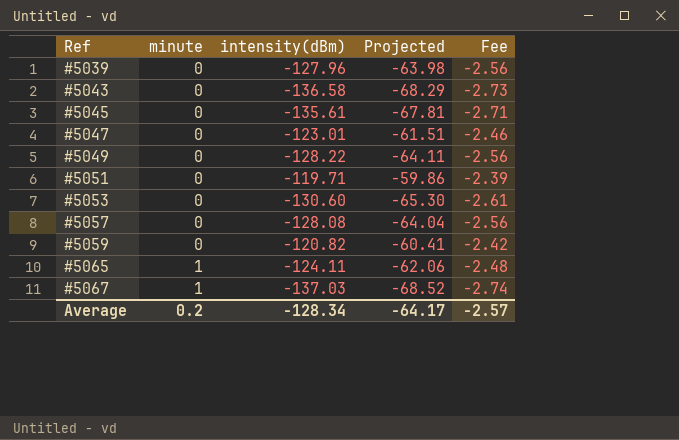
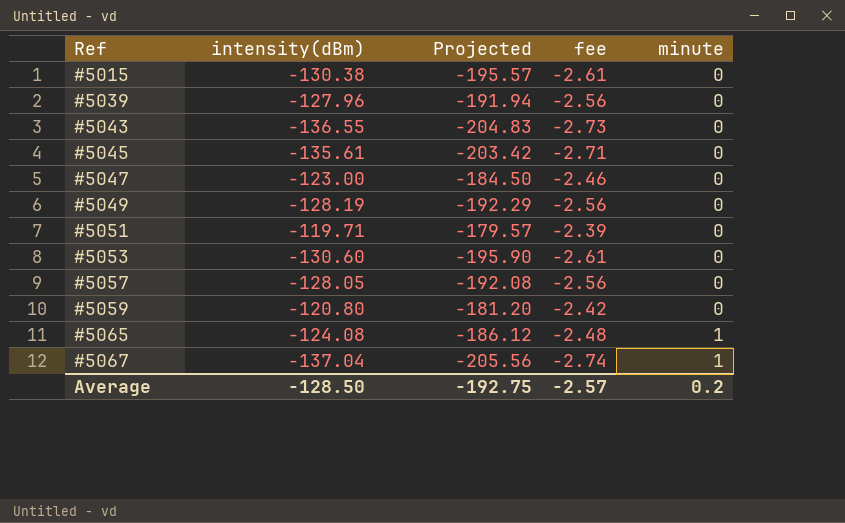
column Projected | formula: [intensity(dBm)] * 0.5 -> [intensity(dBm)] * 1.5
column name: Fee -> fee
column minute | position: 2 -> 5
row #5015: none -> -130.38 | -195.57 | -2.61 | 0
#5043 | intensity(dBm): -136.58 -> -136.55
#5047 | intensity(dBm): -123.01 -> -123.00
#5049 | intensity(dBm): -128.22 -> -128.19
#5057 | intensity(dBm): -128.08 -> -128.05
#5059 | intensity(dBm): -120.82 -> -120.80
#5065 | intensity(dBm): -124.11 -> -124.08
#5067 | intensity(dBm): -137.03 -> -137.04
Average | intensity(dBm): -128.34 -> -128.50
Average | Projected: -64.17 -> -192.75

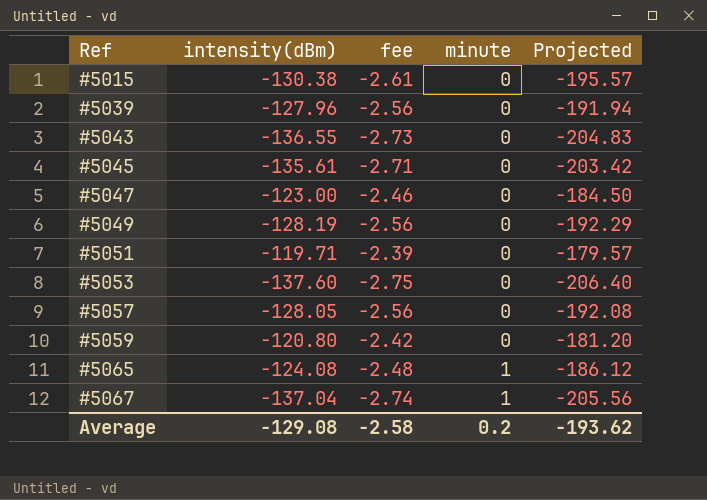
column Projected | position: 3 -> 5
#5053 | intensity(dBm): -130.60 -> -137.60
#5053 | fee: -2.61 -> -2.75
#5053 | Projected: -195.90 -> -206.40
Average | intensity(dBm): -128.50 -> -129.08
Average | fee: -2.57 -> -2.58
Average | Projected: -192.75 -> -193.62

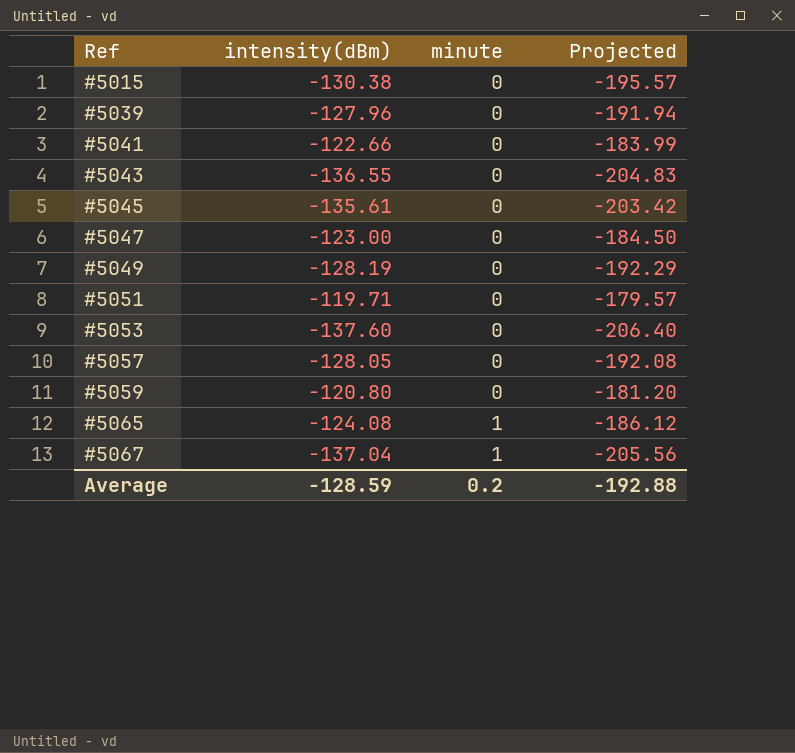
column fee | formula: [intensity(dBm)] * 0.02 -> none
row #5041: none -> -122.66 | 0 | -183.99
Average | intensity(dBm): -129.08 -> -128.59
Average | Projected: -193.62 -> -192.88

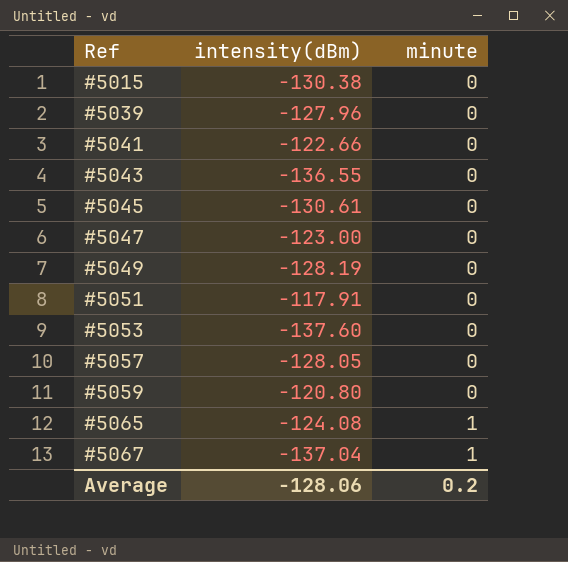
column Projected | formula: [intensity(dBm)] * 1.5 -> none
#5045 | intensity(dBm): -135.61 -> -130.61
#5051 | intensity(dBm): -119.71 -> -117.91
Average | intensity(dBm): -128.59 -> -128.06

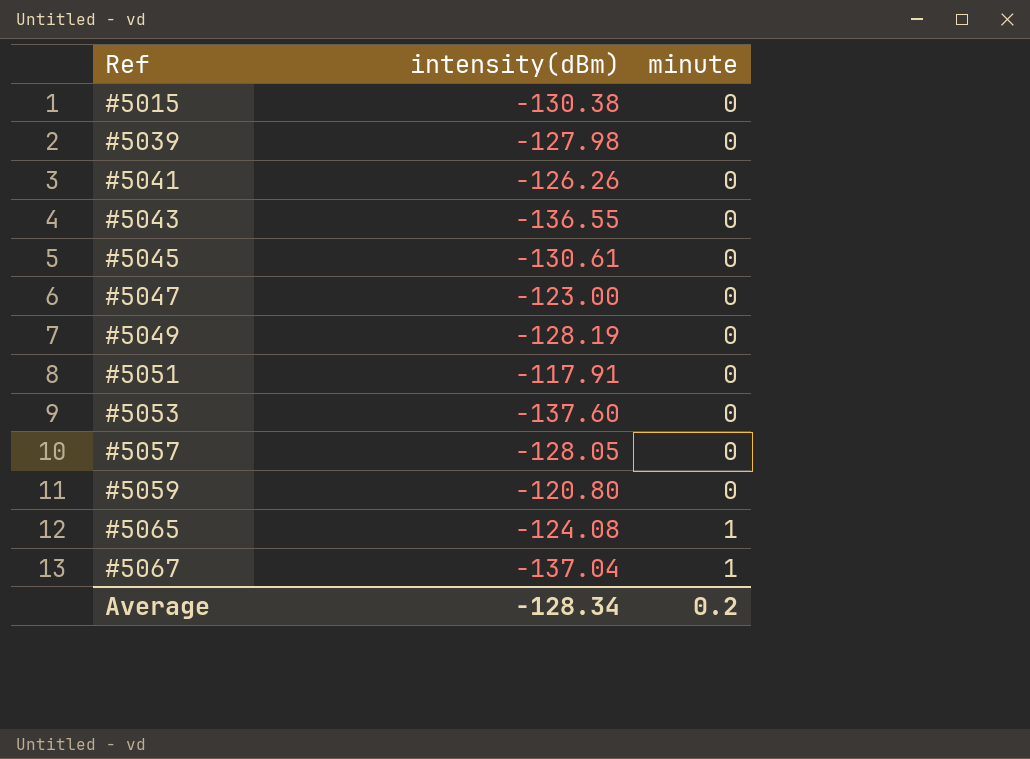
#5039 | intensity(dBm): -127.96 -> -127.98
#5041 | intensity(dBm): -122.66 -> -126.26
Average | intensity(dBm): -128.06 -> -128.34

